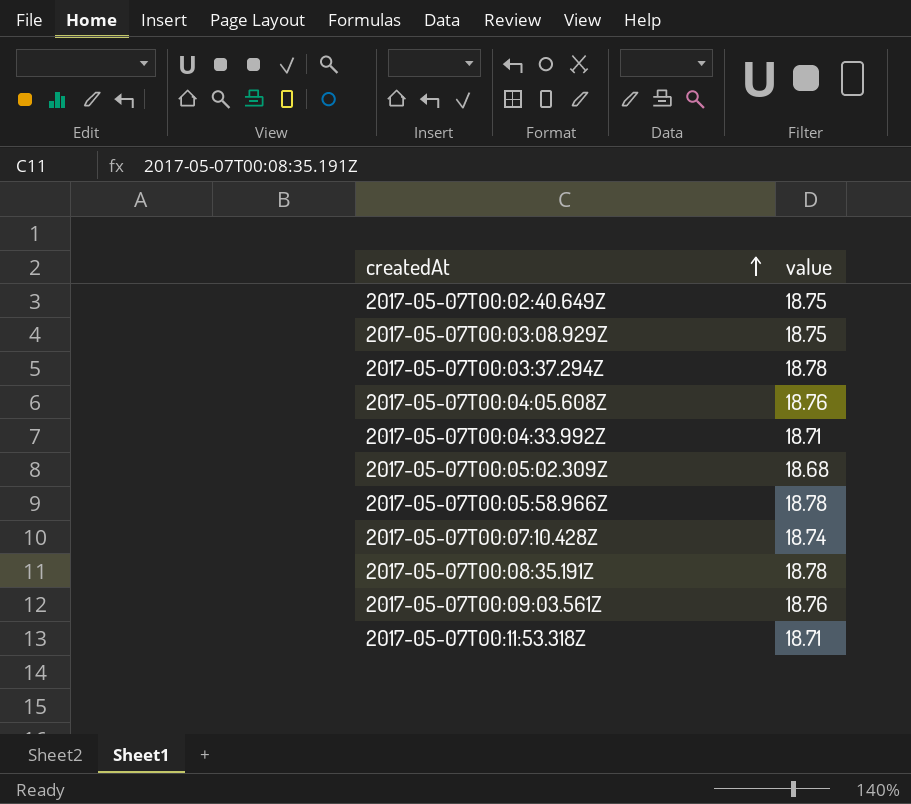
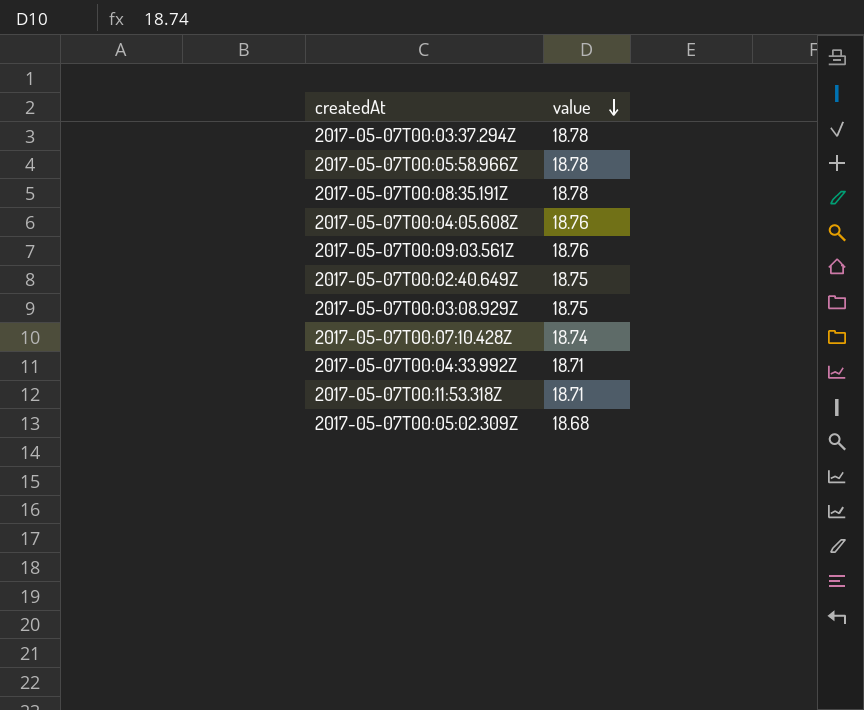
row order: createdAt ascending -> value descending

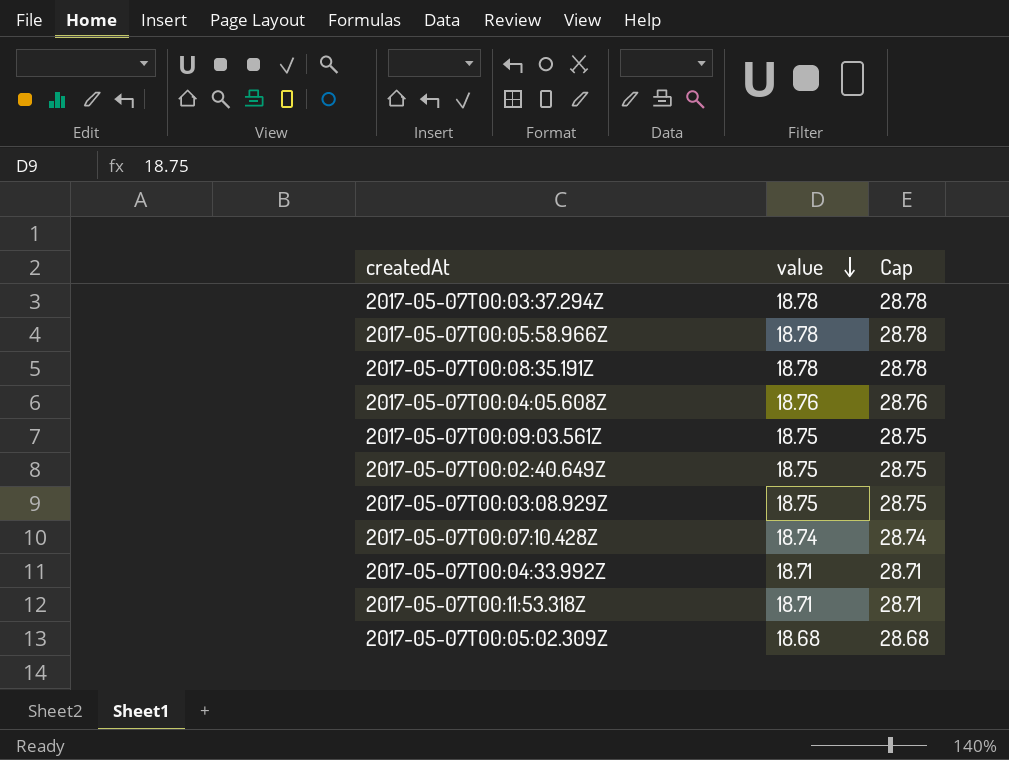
column Cap | formula: none -> [value] + 10
2017-05-07T00:09:03.561Z | value: 18.76 -> 18.75

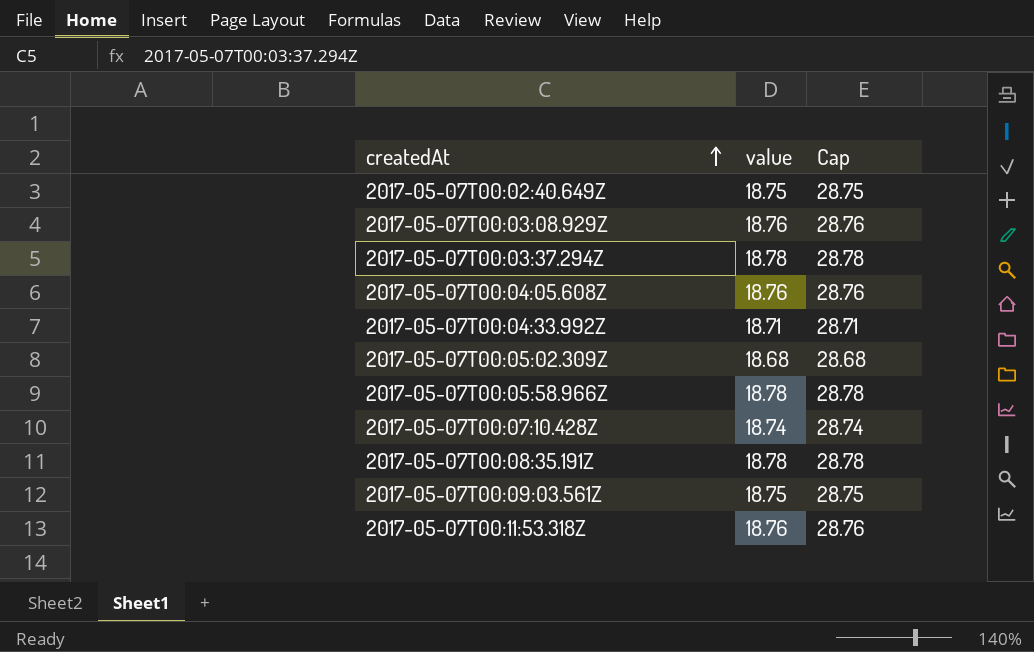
row order: value descending -> createdAt ascending
2017-05-07T00:03:08.929Z | value: 18.75 -> 18.76
2017-05-07T00:03:08.929Z | Cap: 28.75 -> 28.76
2017-05-07T00:11:53.318Z | value: 18.71 -> 18.76
2017-05-07T00:11:53.318Z | Cap: 28.71 -> 28.76

